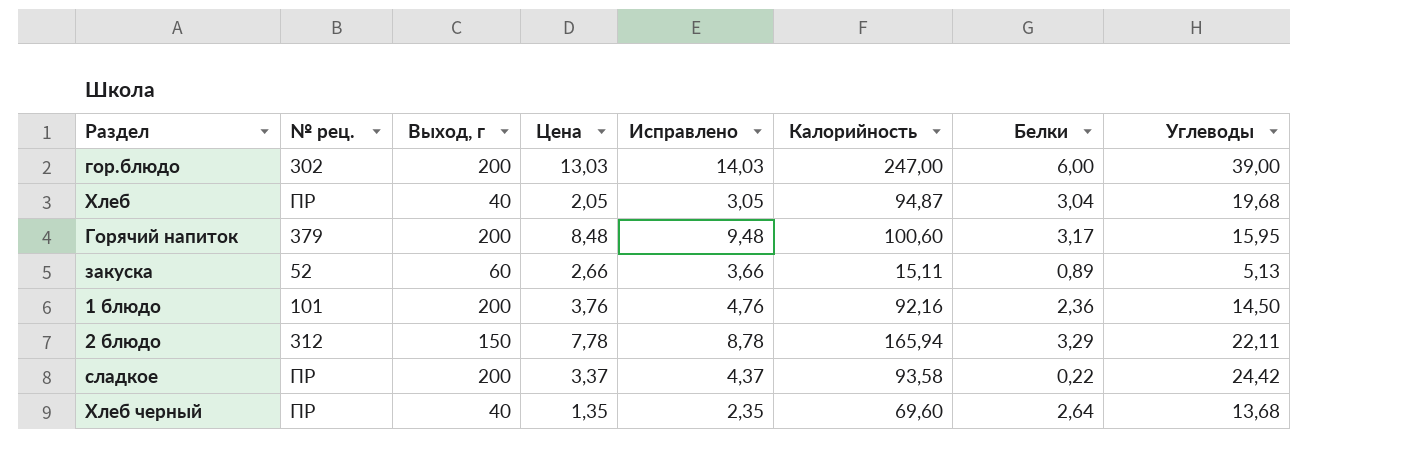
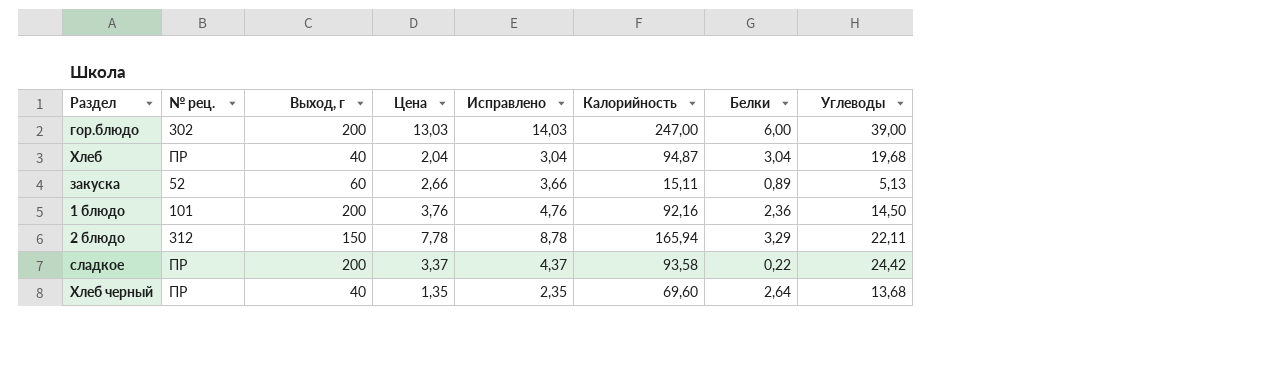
row Горячий напиток: 379 | 200 | 8,48 | 9,48 | 100,60 | 3,17 | 15,95 -> none
Хлеб | Цена: 2,05 -> 2,04
Хлеб | Исправлено: 3,05 -> 3,04

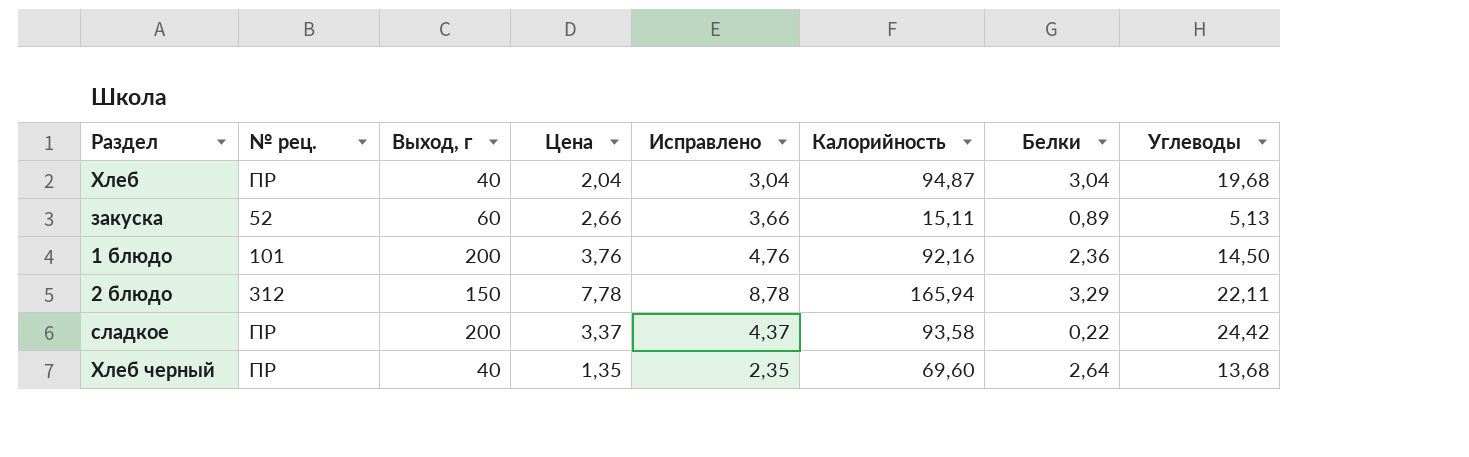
row гор.блюдо: 302 | 200 | 13,03 | 14,03 | 247,00 | 6,00 | 39,00 -> none

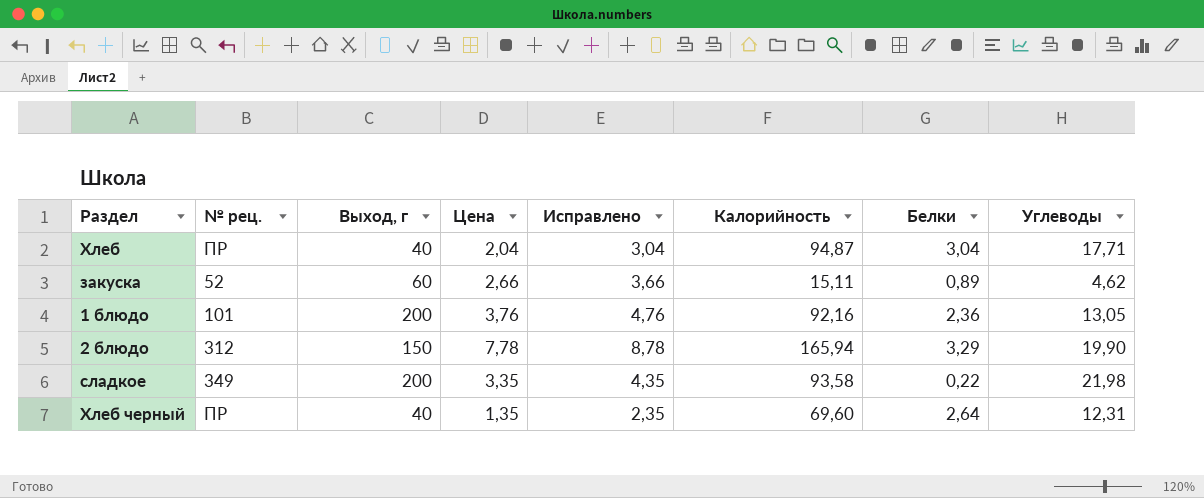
Хлеб | Углеводы: 19,68 -> 17,71
закуска | Углеводы: 5,13 -> 4,62
1 блюдо | Углеводы: 14,50 -> 13,05
2 блюдо | Углеводы: 22,11 -> 19,90
сладкое | № рец.: ПР -> 349
сладкое | Цена: 3,37 -> 3,35
сладкое | Исправлено: 4,37 -> 4,35
сладкое | Углеводы: 24,42 -> 21,98
Хлеб черный | Углеводы: 13,68 -> 12,31

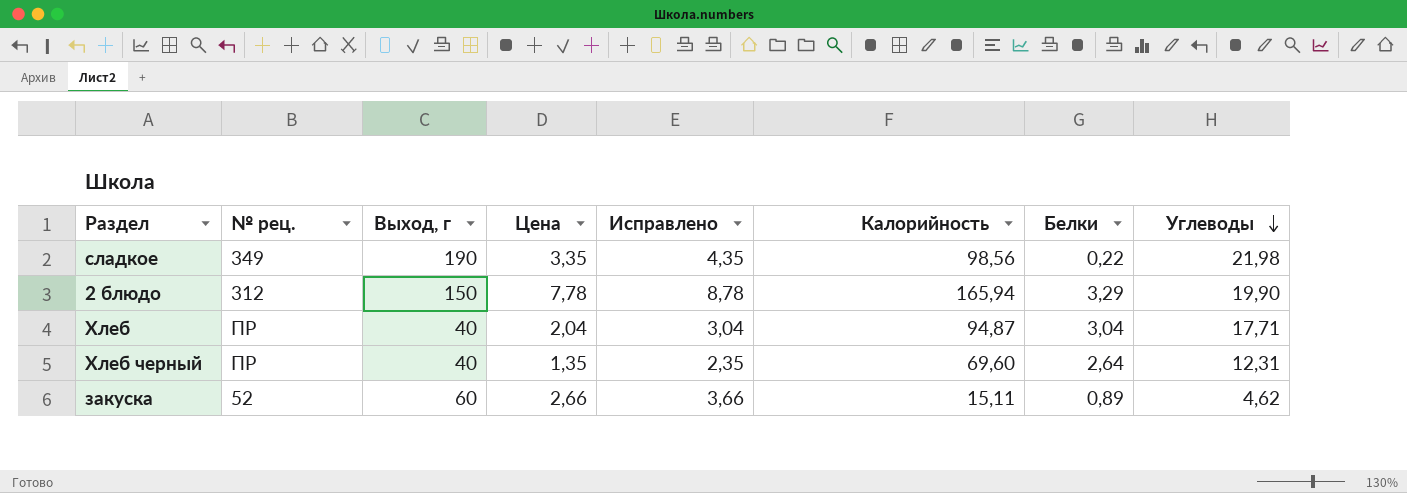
row order: none -> Углеводы descending
row 1 блюдо: 101 | 200 | 3,76 | 4,76 | 92,16 | 2,36 | 13,05 -> none
сладкое | Выход, г: 200 -> 190
сладкое | Калорийность: 93,58 -> 98,56

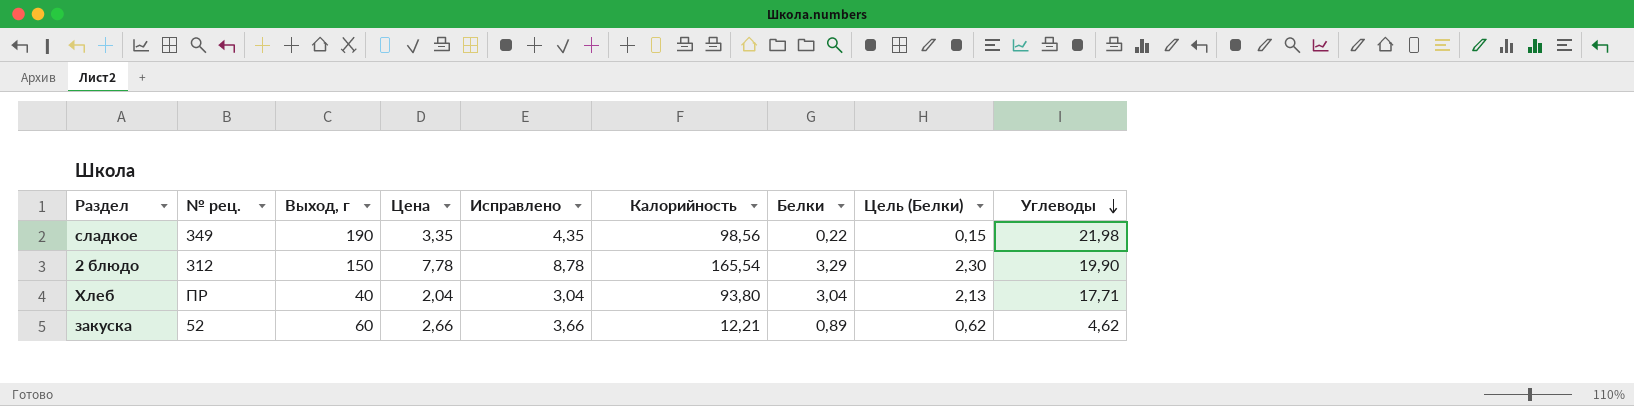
column Цель (Белки) | formula: none -> [Белки] * 0,7
row Хлеб черный: ПР | 40 | 1,35 | 2,35 | 69,60 | 2,64 | 12,31 -> none
2 блюдо | Калорийность: 165,94 -> 165,54
Хлеб | Калорийность: 94,87 -> 93,80
закуска | Калорийность: 15,11 -> 12,21

